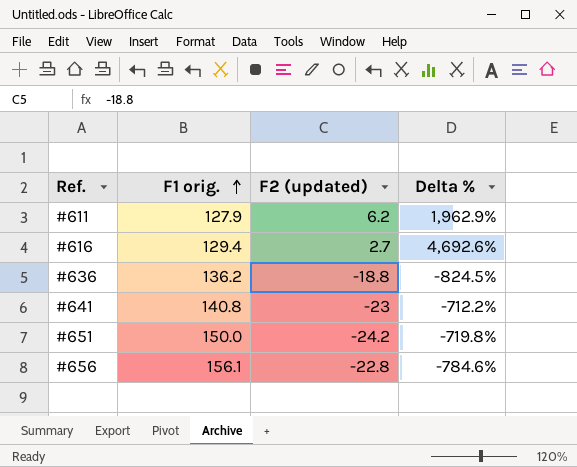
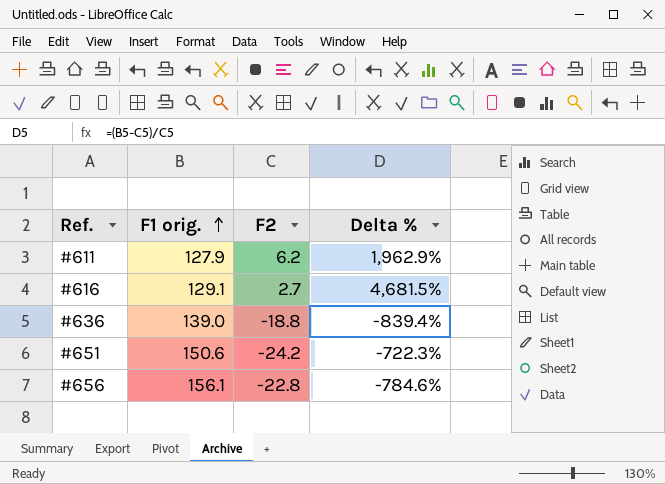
column name: F2 (updated) -> F2
row #641: 140.8 | -23 | -712.2% -> none
#616 | F1 orig.: 129.4 -> 129.1
#616 | Delta %: 4,692.6% -> 4,681.5%
#636 | F1 orig.: 136.2 -> 139.0
#636 | Delta %: -824.5% -> -839.4%
#651 | F1 orig.: 150.0 -> 150.6
#651 | Delta %: -719.8% -> -722.3%

